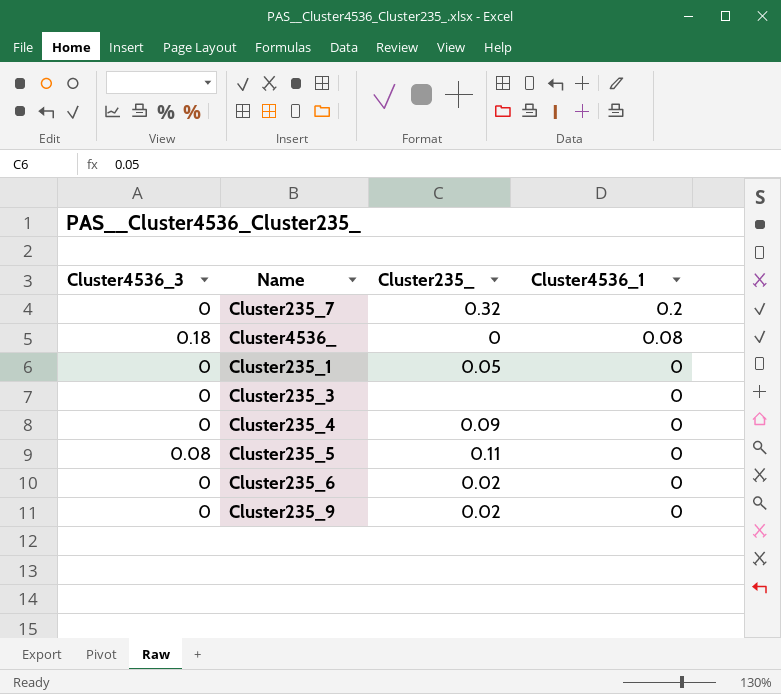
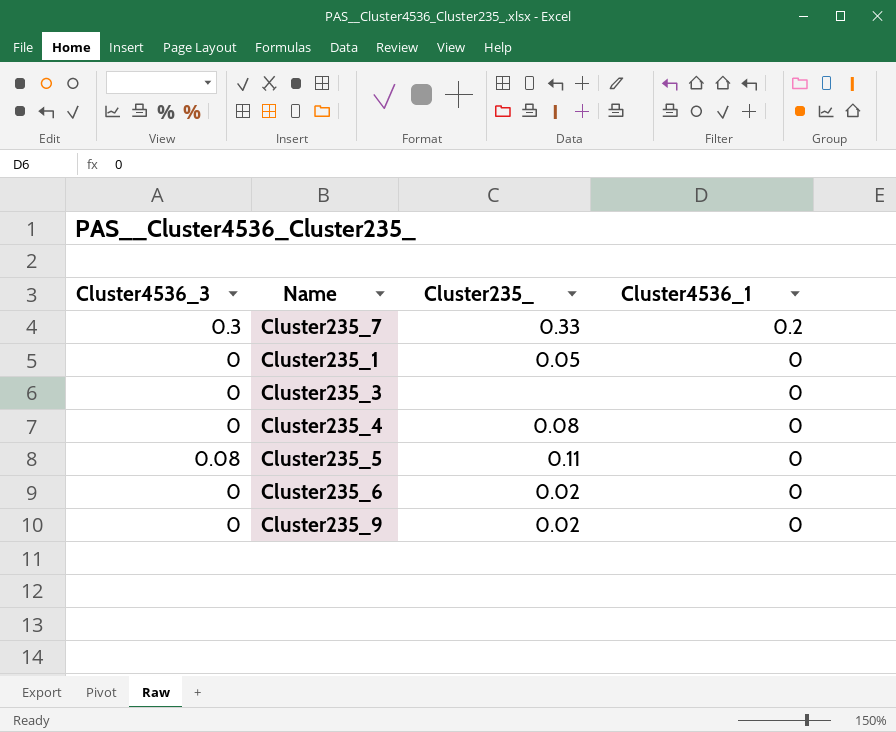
row Cluster4536_: 0.18 | 0 | 0.08 -> none
Cluster235_7 | Cluster4536_3: 0 -> 0.3
Cluster235_7 | Cluster235_: 0.32 -> 0.33
Cluster235_4 | Cluster235_: 0.09 -> 0.08

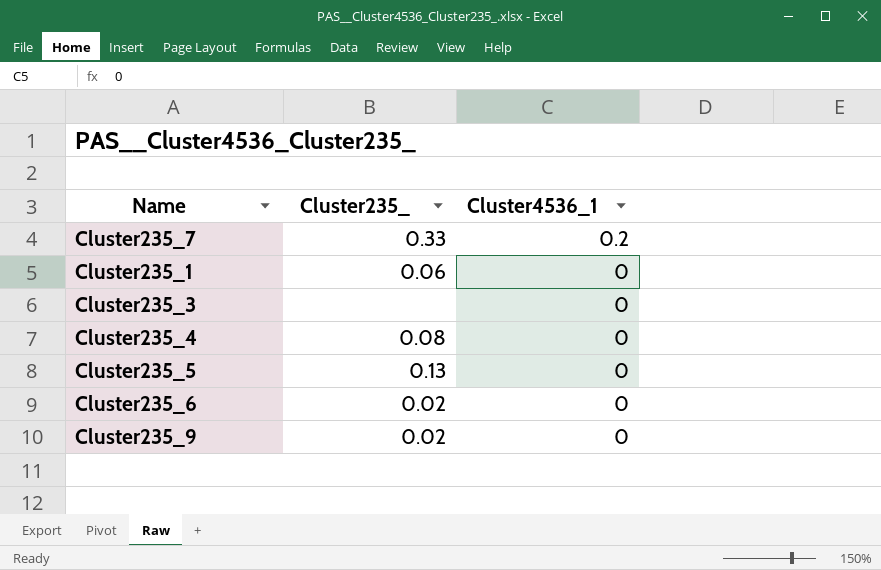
column Cluster4536_3 | position: 1 -> none
Cluster235_1 | Cluster235_: 0.05 -> 0.06
Cluster235_5 | Cluster235_: 0.11 -> 0.13

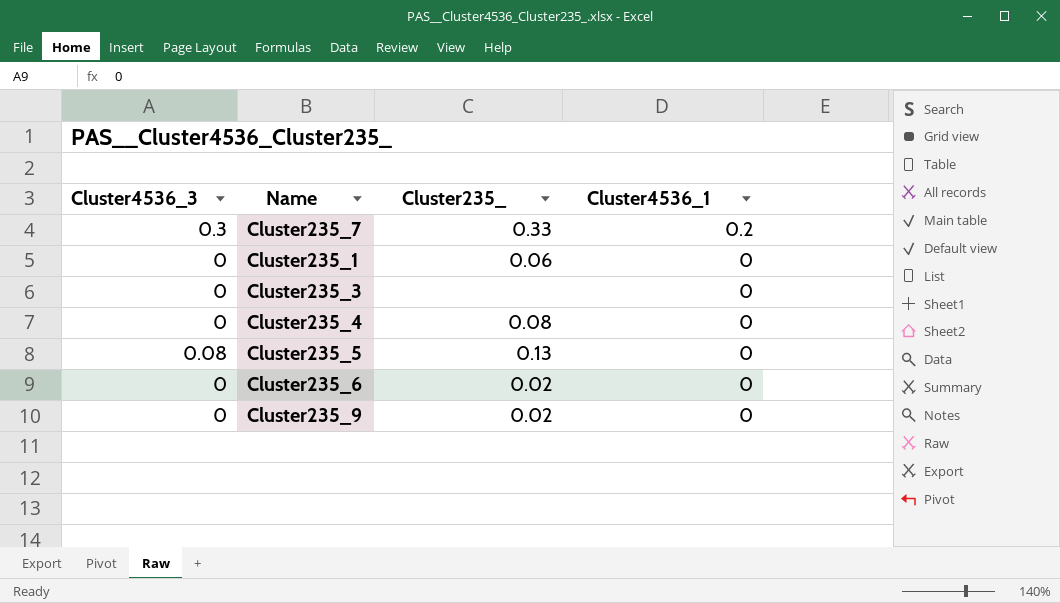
column Cluster4536_3 | position: none -> 1

